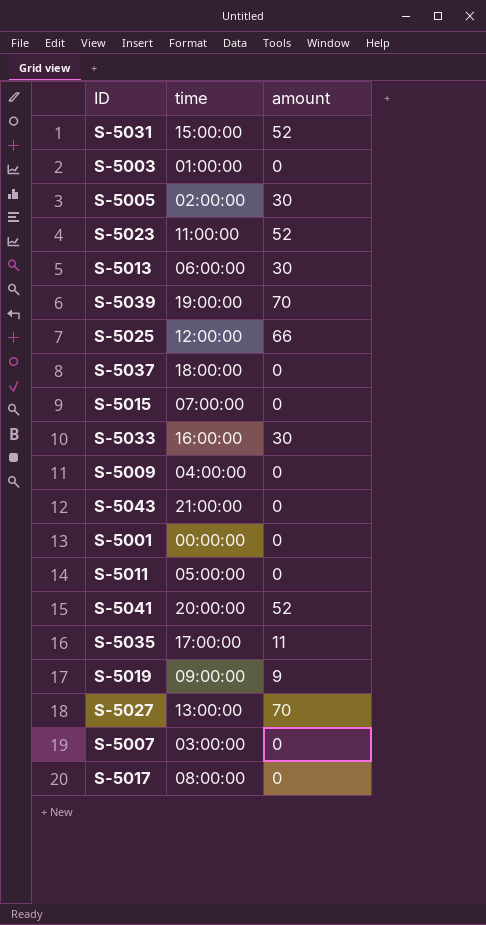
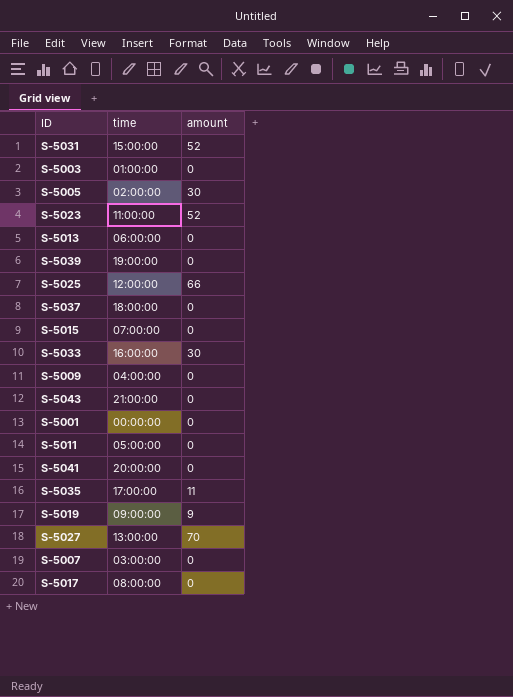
S-5013 | amount: 30 -> 0
S-5039 | amount: 70 -> 0
S-5041 | amount: 52 -> 0

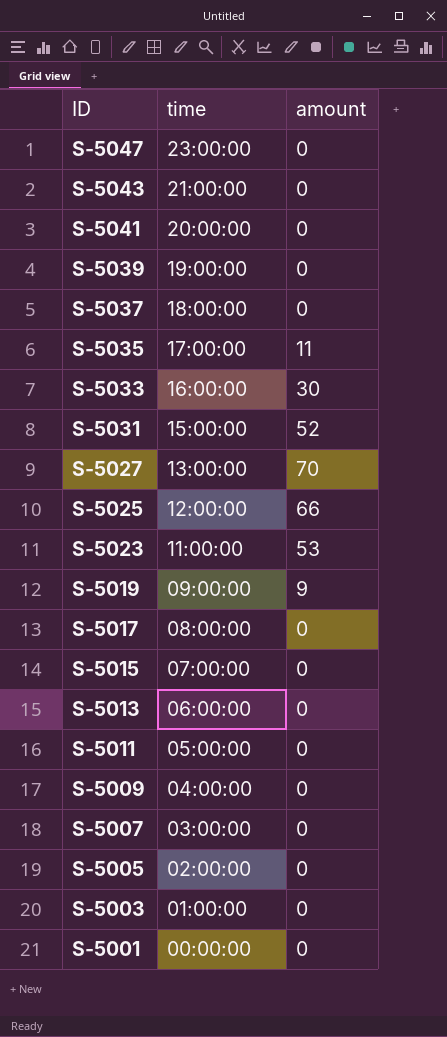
row order: none -> ID descending
row S-5047: none -> 23:00:00 | 0
S-5023 | amount: 52 -> 53
S-5005 | amount: 30 -> 0

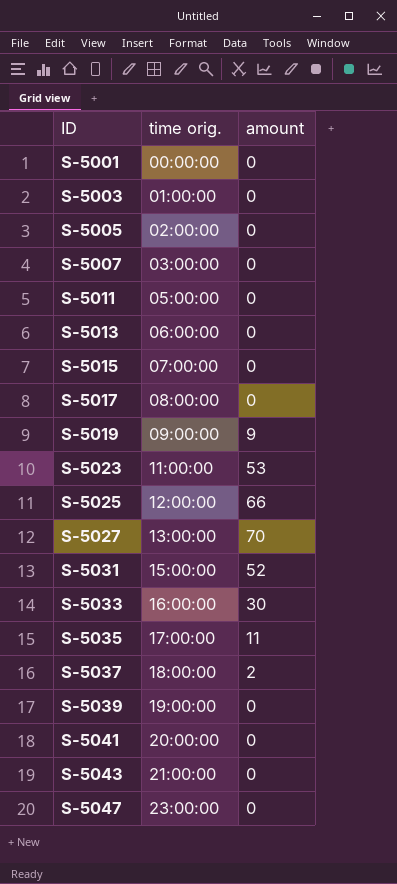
row order: ID descending -> ID ascending
column name: time -> time orig.
row S-5009: 04:00:00 | 0 -> none
S-5037 | amount: 0 -> 2

